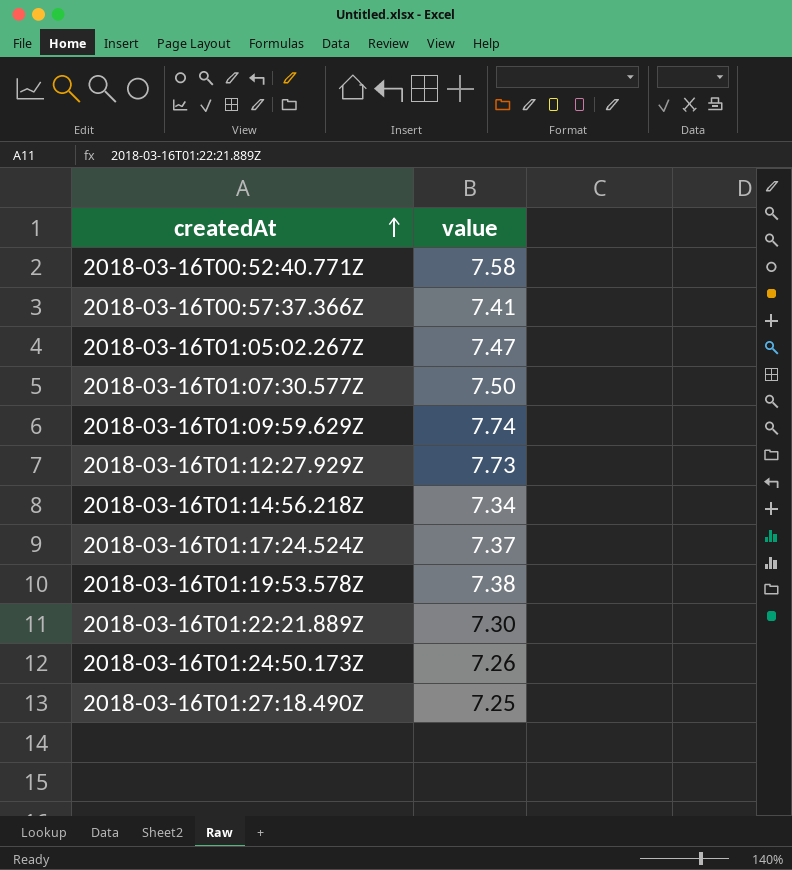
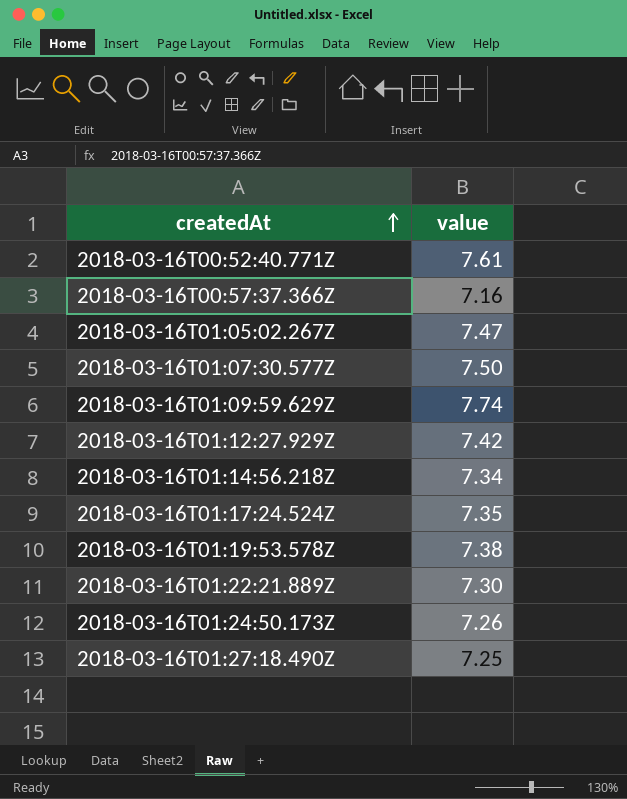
2018-03-16T00:52:40.771Z | value: 7.58 -> 7.61
2018-03-16T00:57:37.366Z | value: 7.41 -> 7.16
2018-03-16T01:12:27.929Z | value: 7.73 -> 7.42
2018-03-16T01:17:24.524Z | value: 7.37 -> 7.35

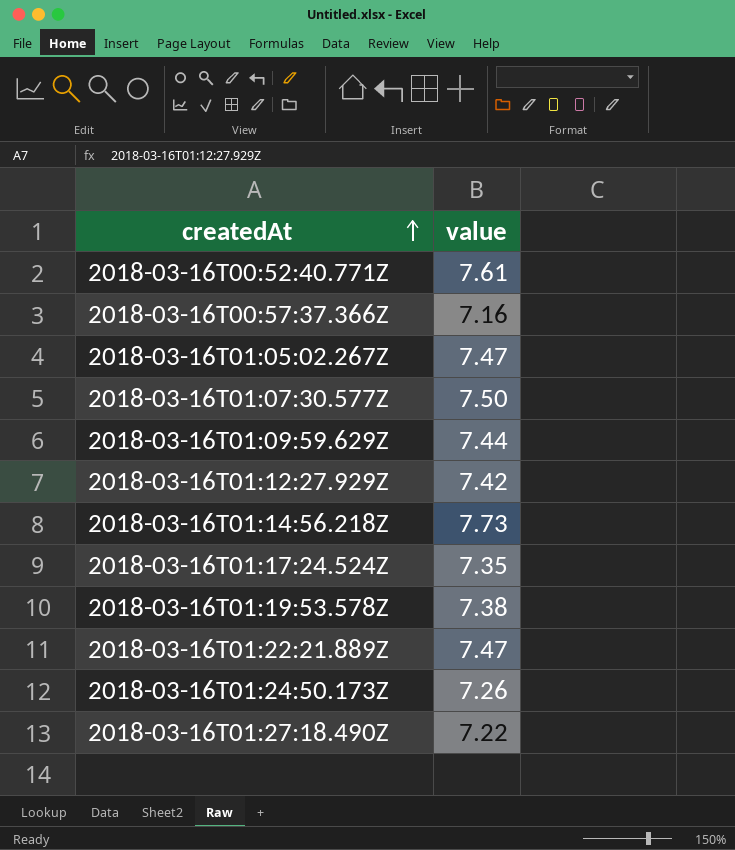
2018-03-16T01:09:59.629Z | value: 7.74 -> 7.44
2018-03-16T01:14:56.218Z | value: 7.34 -> 7.73
2018-03-16T01:22:21.889Z | value: 7.30 -> 7.47
2018-03-16T01:27:18.490Z | value: 7.25 -> 7.22

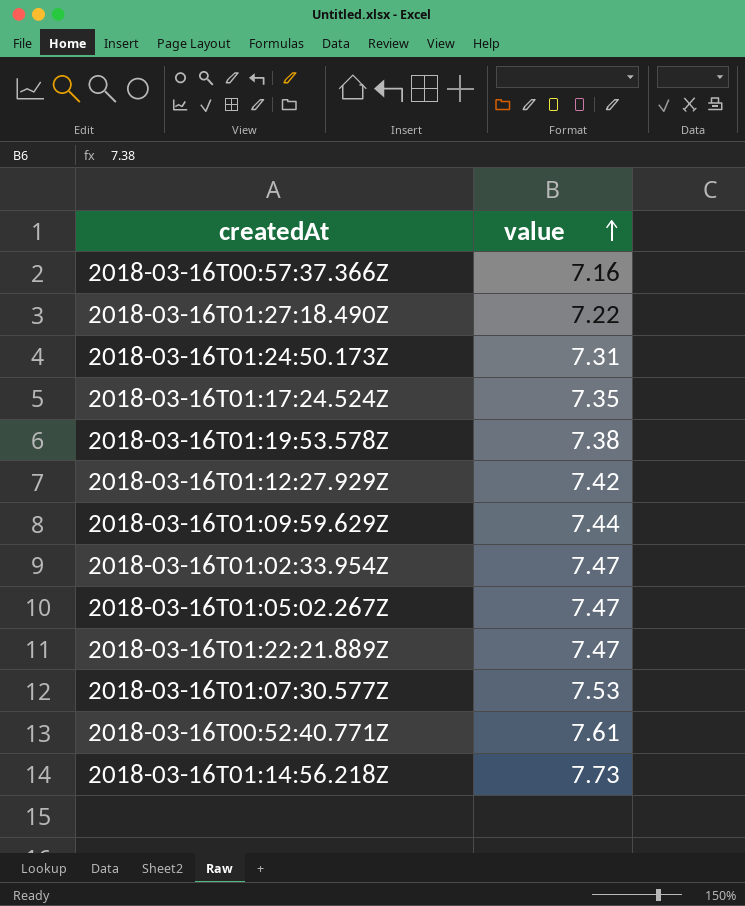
row order: createdAt ascending -> value ascending
2018-03-16T01:24:50.173Z | value: 7.26 -> 7.31
row 2018-03-16T01:02:33.954Z: none -> 7.47
2018-03-16T01:07:30.577Z | value: 7.50 -> 7.53

